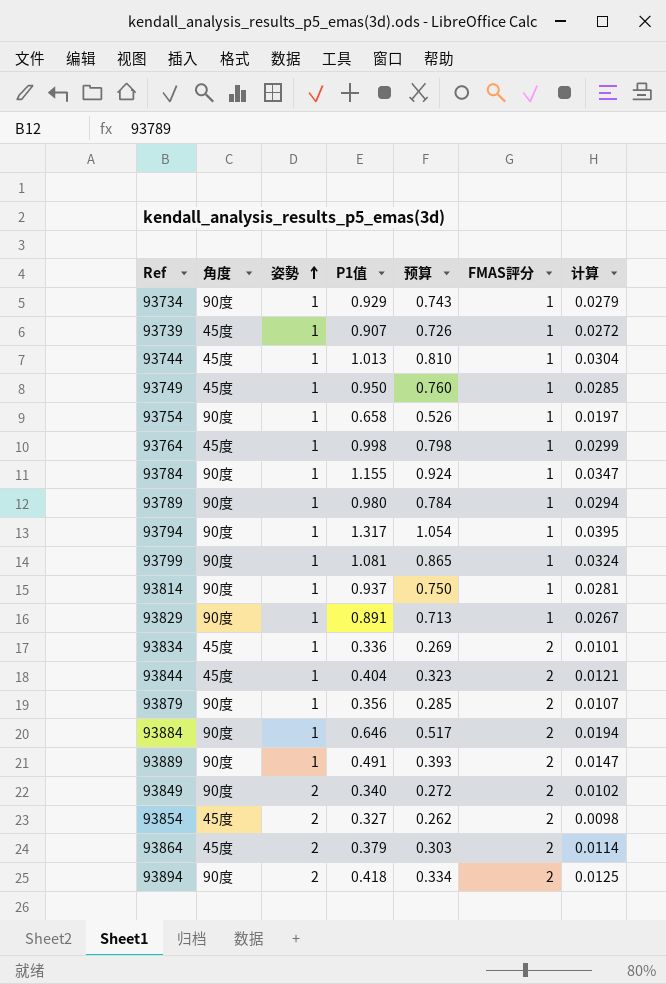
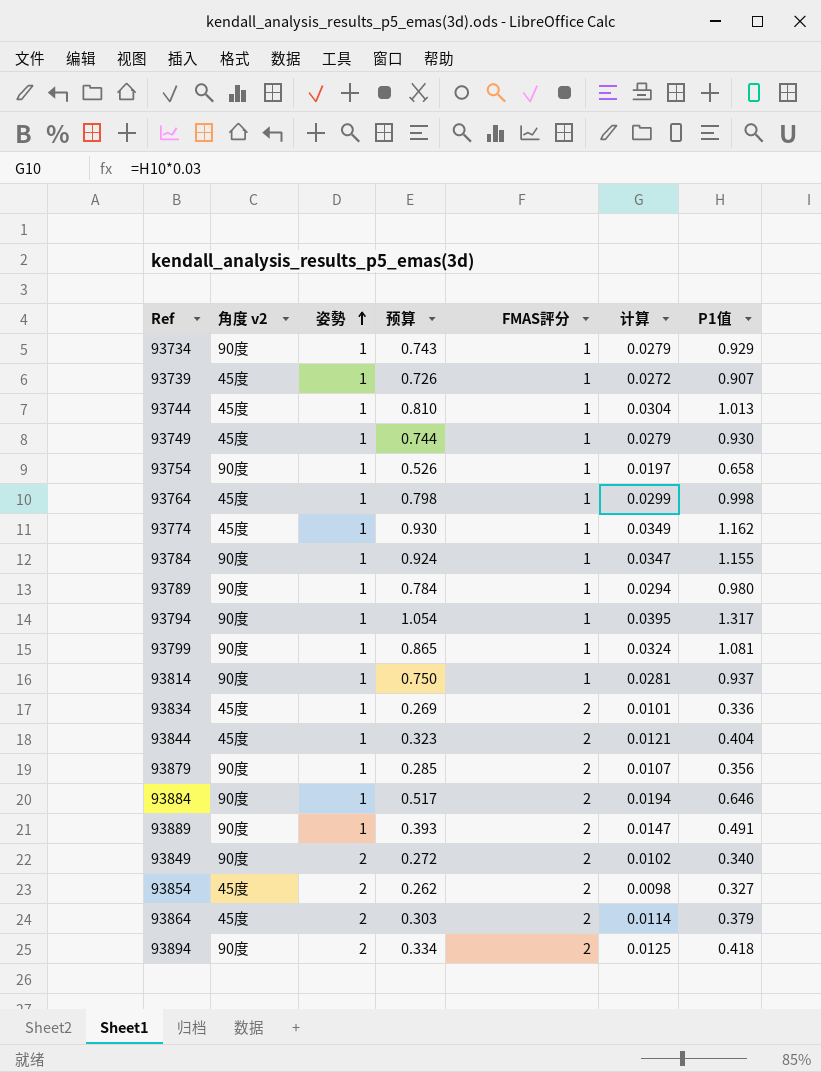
column name: 角度 -> 角度 v2
column P1值 | position: 4 -> 7
row 93829: 90度 | 1 | 0.891 | 0.713 | 1 | 0.0267 -> none
93749 | 预算: 0.760 -> 0.744
93749 | 计算: 0.0285 -> 0.0279
93749 | P1值: 0.950 -> 0.930
row 93774: none -> 45度 | 1 | 0.930 | 1 | 0.0349 | 1.162

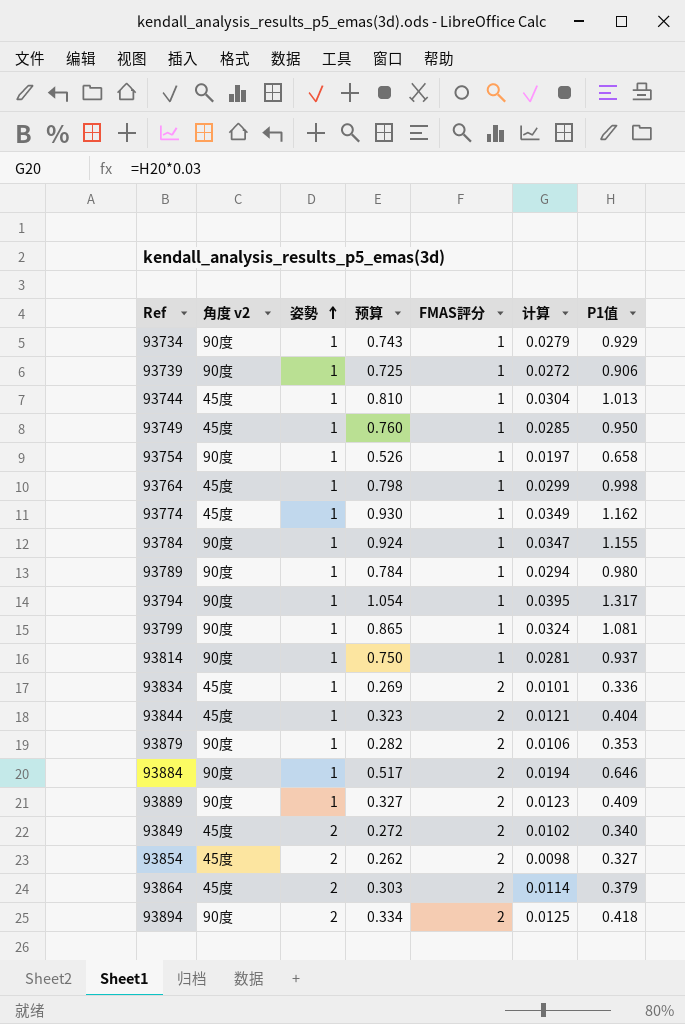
93739 | 角度 v2: 45度 -> 90度
93739 | 预算: 0.726 -> 0.725
93739 | P1值: 0.907 -> 0.906
93749 | 预算: 0.744 -> 0.760
93749 | 计算: 0.0279 -> 0.0285
93749 | P1值: 0.930 -> 0.950
93879 | 预算: 0.285 -> 0.282
93879 | 计算: 0.0107 -> 0.0106
93879 | P1值: 0.356 -> 0.353
93889 | 预算: 0.393 -> 0.327
93889 | 计算: 0.0147 -> 0.0123
93889 | P1值: 0.491 -> 0.409
93849 | 角度 v2: 90度 -> 45度

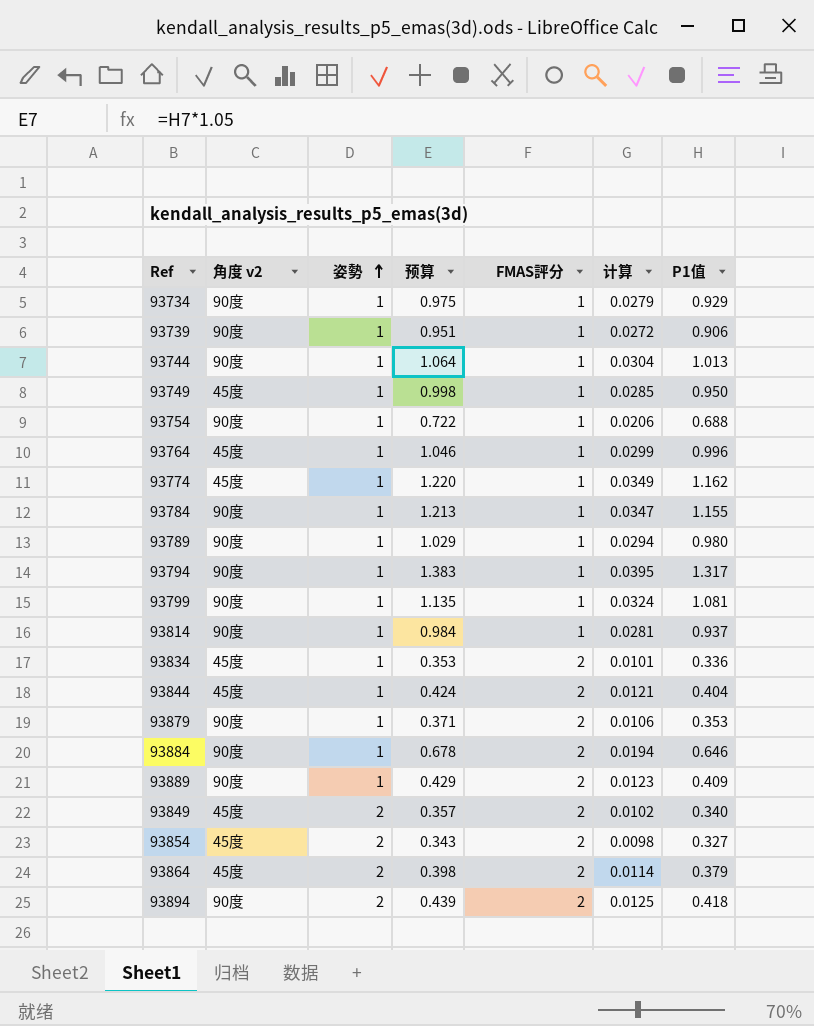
column 预算 | formula: [P1值] * 0.8 -> [P1值] * 1.05
93744 | 角度 v2: 45度 -> 90度
93754 | 计算: 0.0197 -> 0.0206
93754 | P1值: 0.658 -> 0.688
93764 | P1值: 0.998 -> 0.996

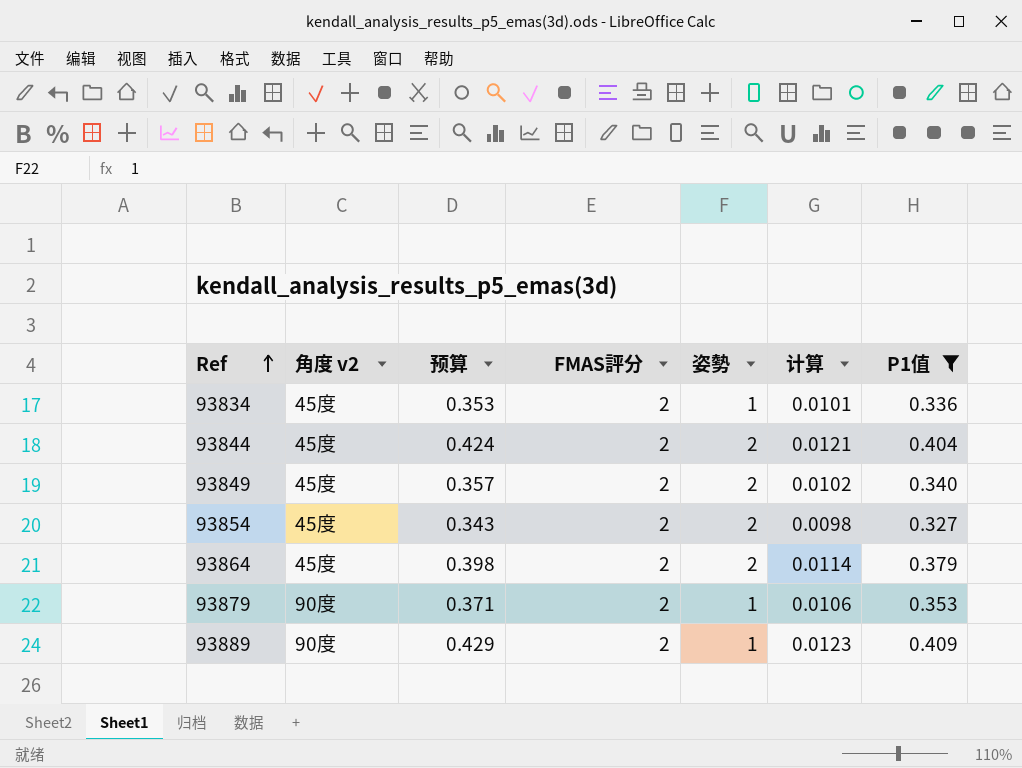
filter: none -> P1值 <= 0.409
row order: 姿勢 ascending -> Ref ascending
column 姿勢 | position: 3 -> 5
93844 | 姿勢: 1 -> 2

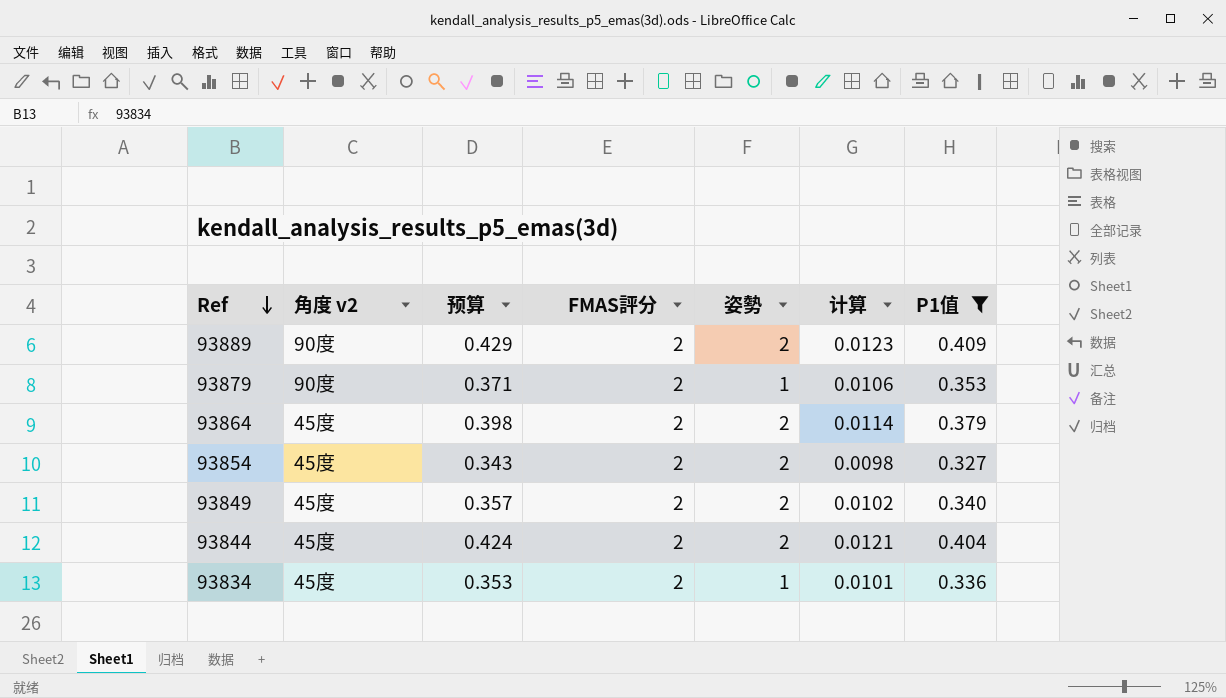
row order: Ref ascending -> Ref descending
93889 | 姿勢: 1 -> 2

